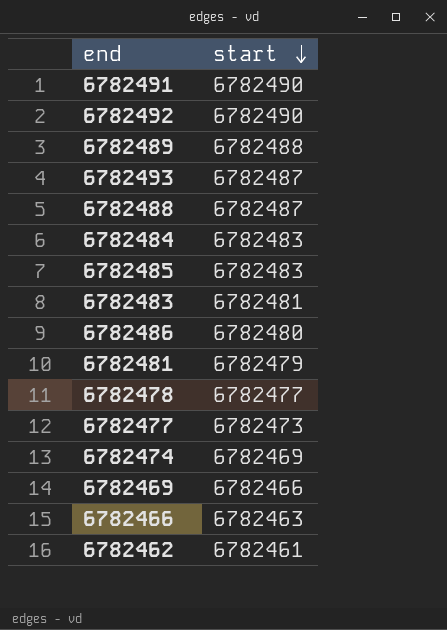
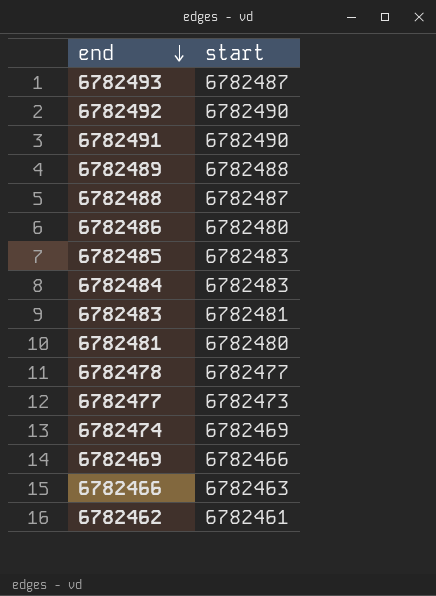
row order: start descending -> end descending
6782481 | start: 6782479 -> 6782480

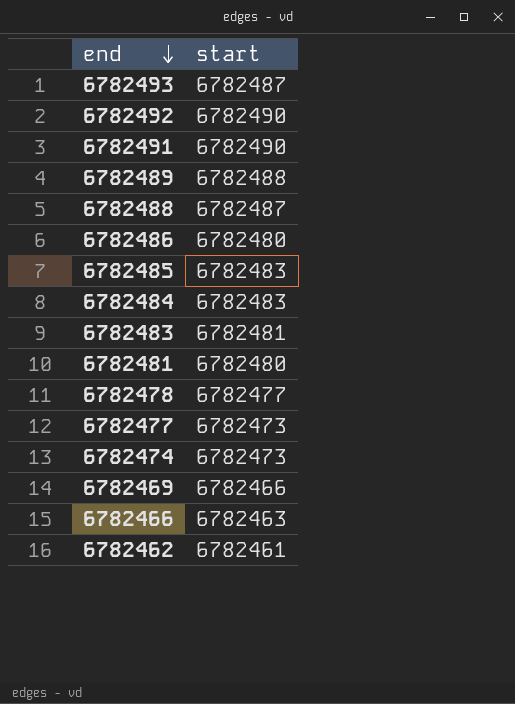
6782474 | start: 6782469 -> 6782473

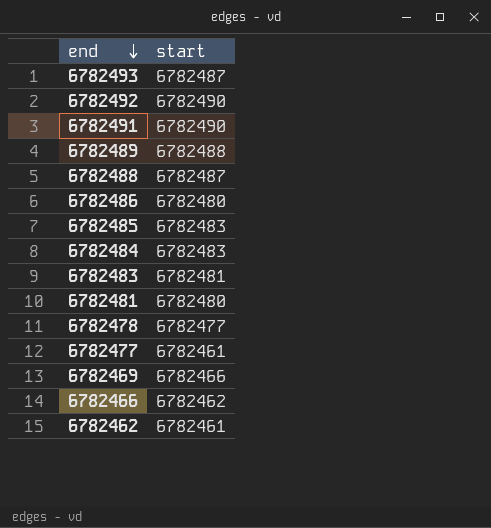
row 6782474: 6782473 -> none
6782477 | start: 6782473 -> 6782461
6782466 | start: 6782463 -> 6782462

